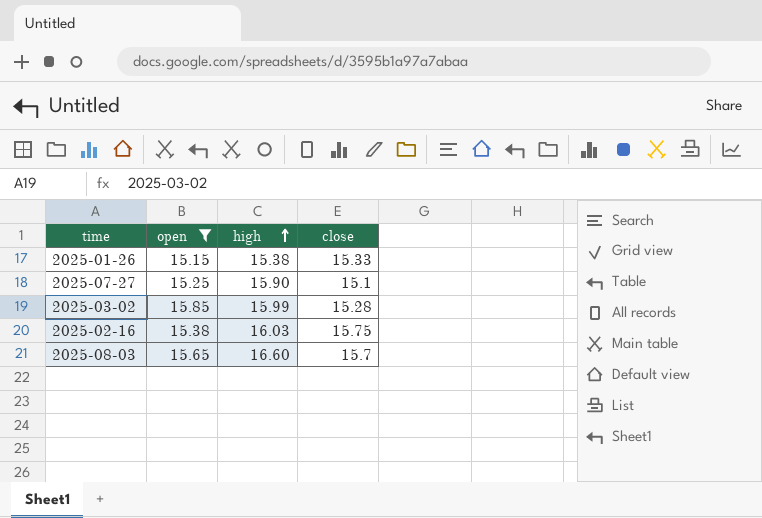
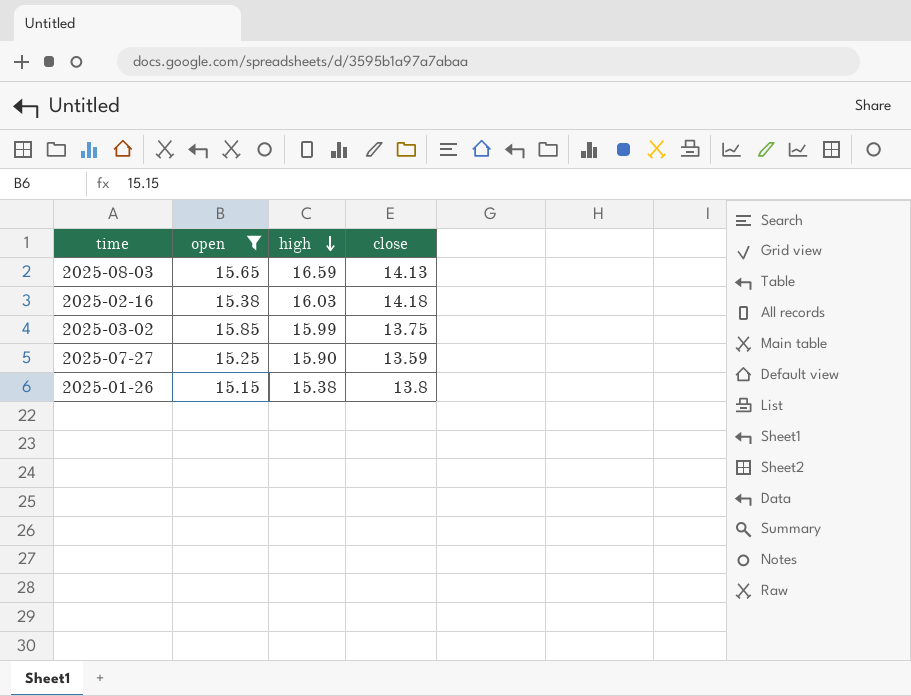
row order: high ascending -> high descending
2025-08-03 | high: 16.60 -> 16.59
2025-08-03 | close: 15.7 -> 14.13
2025-02-16 | close: 15.75 -> 14.18
2025-03-02 | close: 15.28 -> 13.75
2025-07-27 | close: 15.1 -> 13.59
2025-01-26 | close: 15.33 -> 13.8

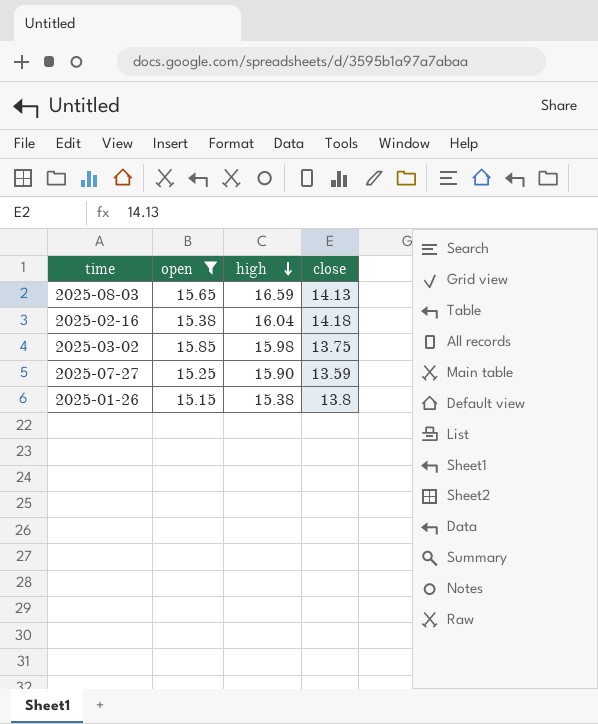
2025-02-16 | high: 16.03 -> 16.04
2025-03-02 | high: 15.99 -> 15.98

